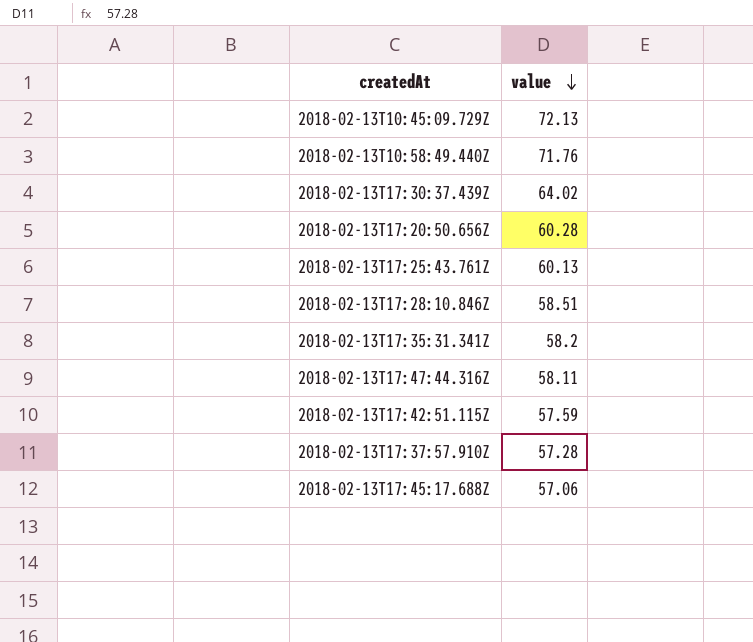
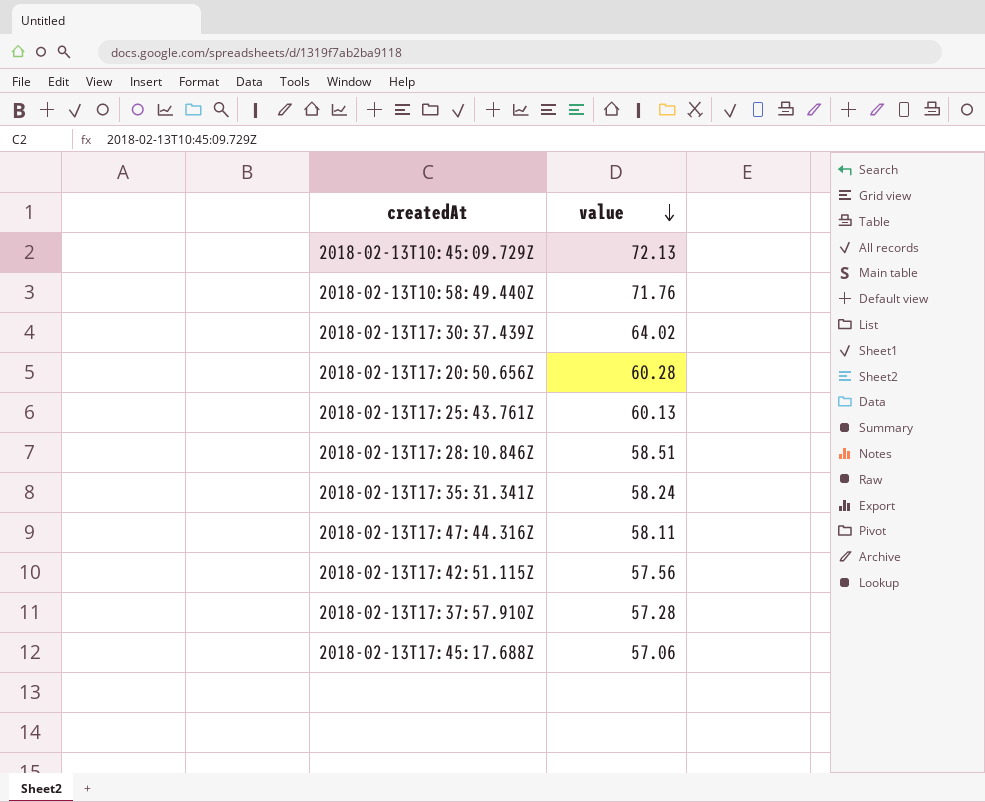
2018-02-13T17:35:31.341Z | value: 58.2 -> 58.24
2018-02-13T17:42:51.115Z | value: 57.59 -> 57.56

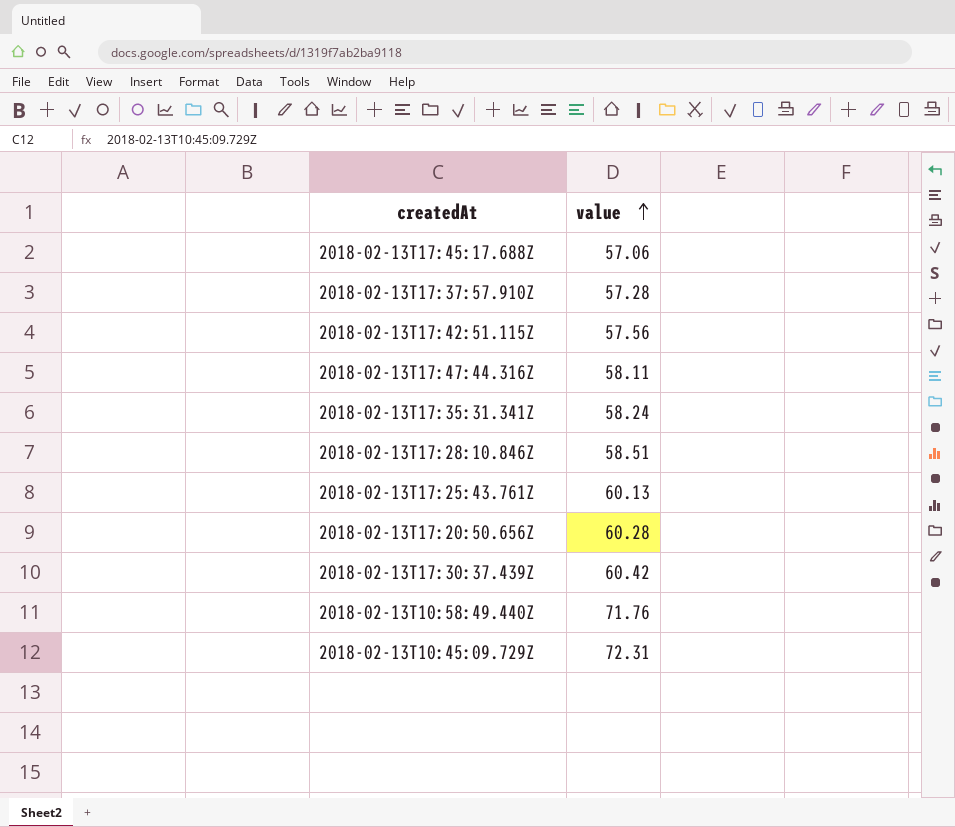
row order: value descending -> value ascending
2018-02-13T17:30:37.439Z | value: 64.02 -> 60.42
2018-02-13T10:45:09.729Z | value: 72.13 -> 72.31

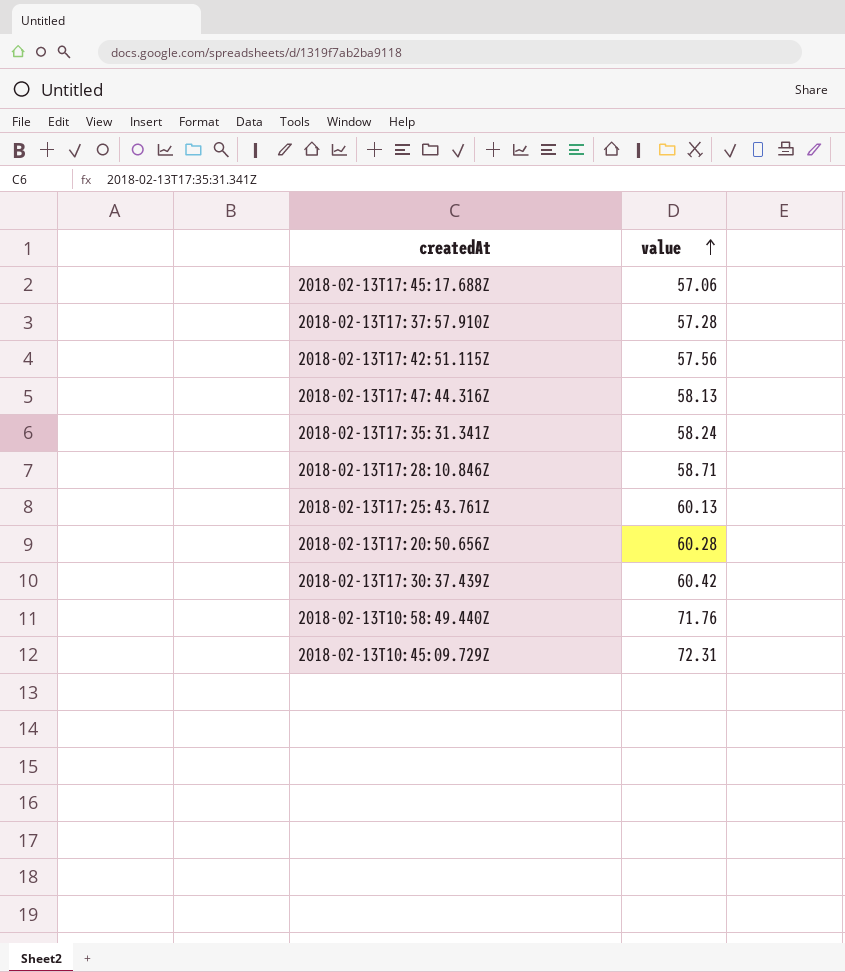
2018-02-13T17:47:44.316Z | value: 58.11 -> 58.13
2018-02-13T17:28:10.846Z | value: 58.51 -> 58.71

